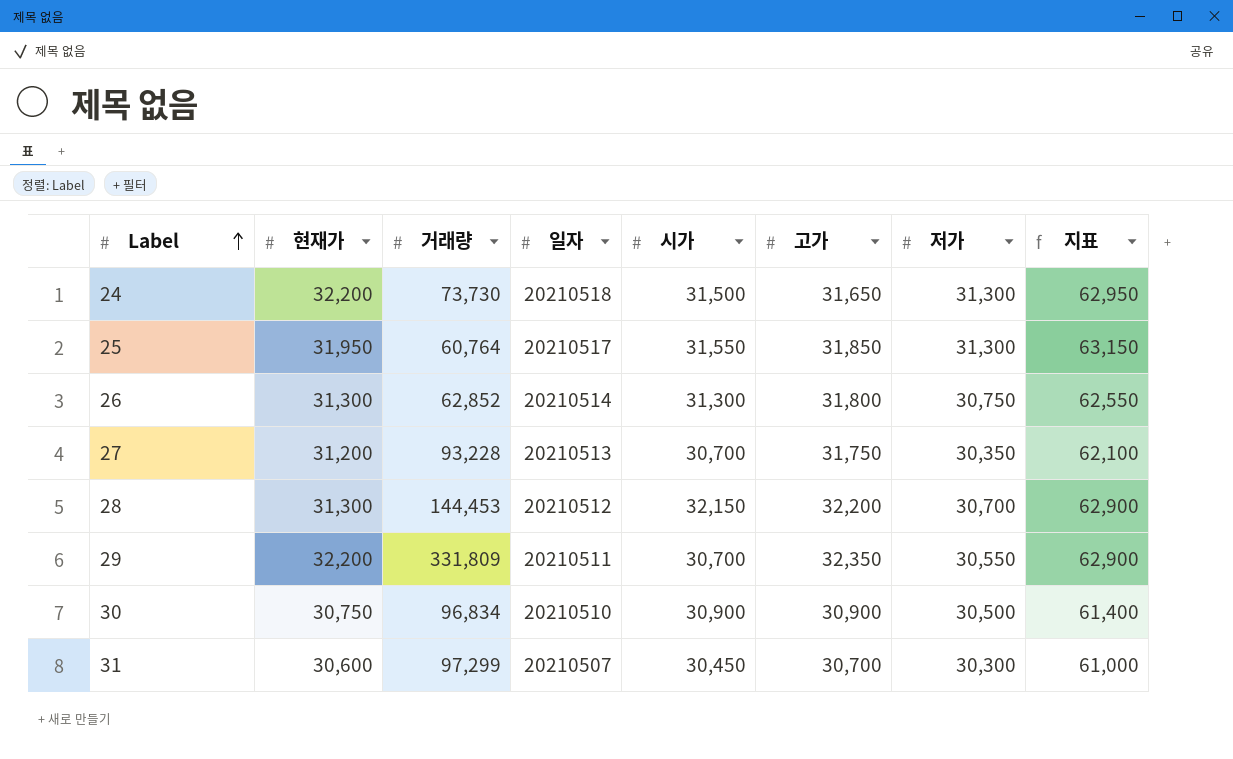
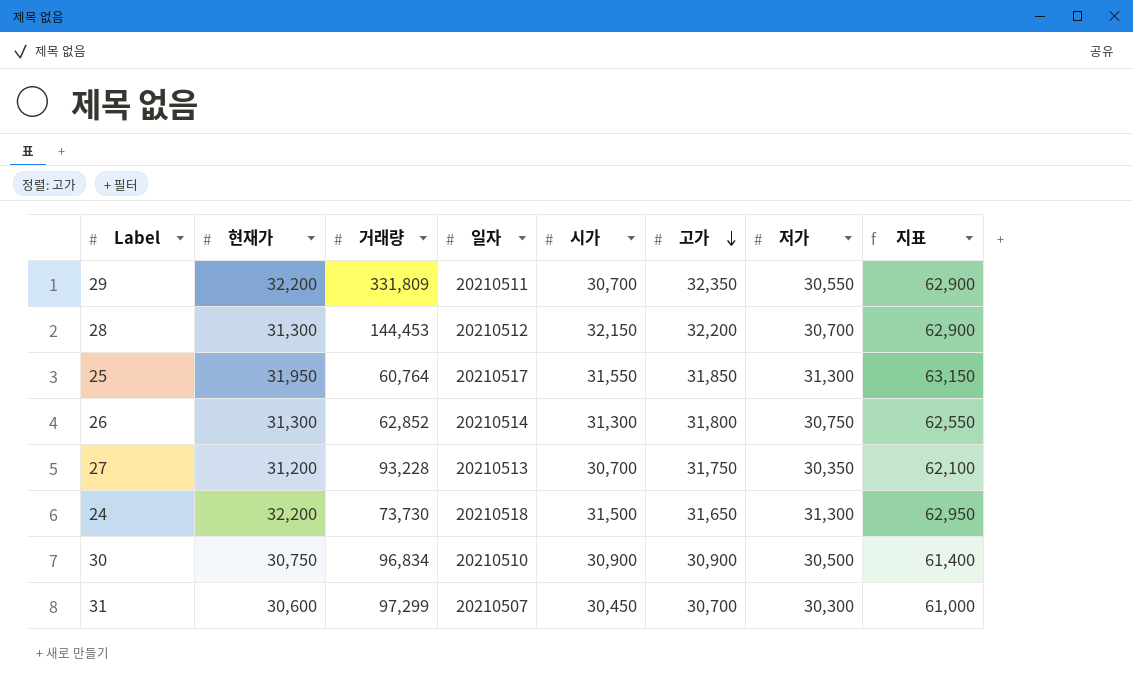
row order: Label ascending -> 고가 descending

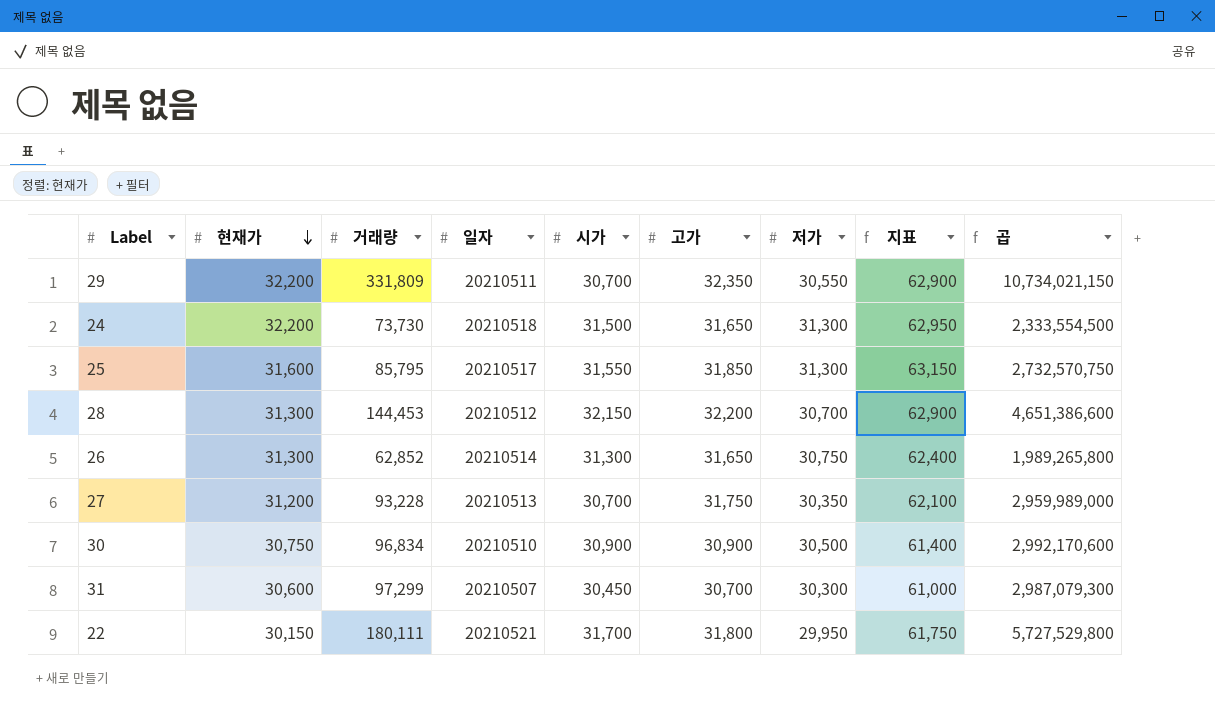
row order: 고가 descending -> 현재가 descending
column 곱 | formula: none -> [거래량] * [고가]
25 | 현재가: 31,950 -> 31,600
25 | 거래량: 60,764 -> 85,795
26 | 고가: 31,800 -> 31,650
26 | 지표: 62,550 -> 62,400
row 22: none -> 30,150 | 180,111 | 20210521 | 31,700 | 31,800 | 29,950 | 61,750 | 5,727,529,800

